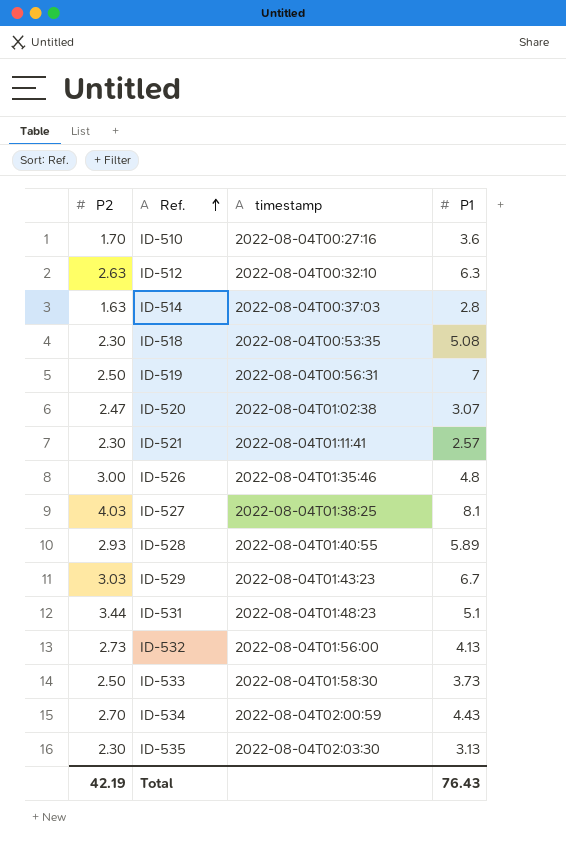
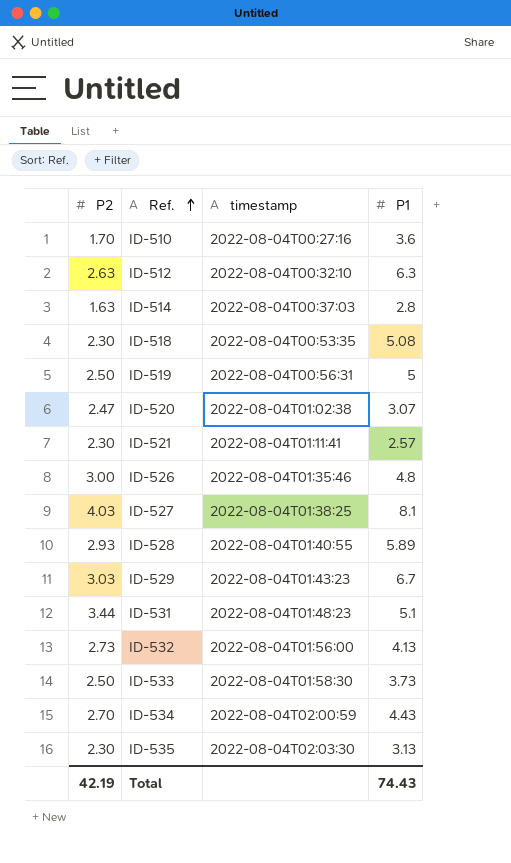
ID-519 | P1: 7 -> 5
Total | P1: 76.43 -> 74.43

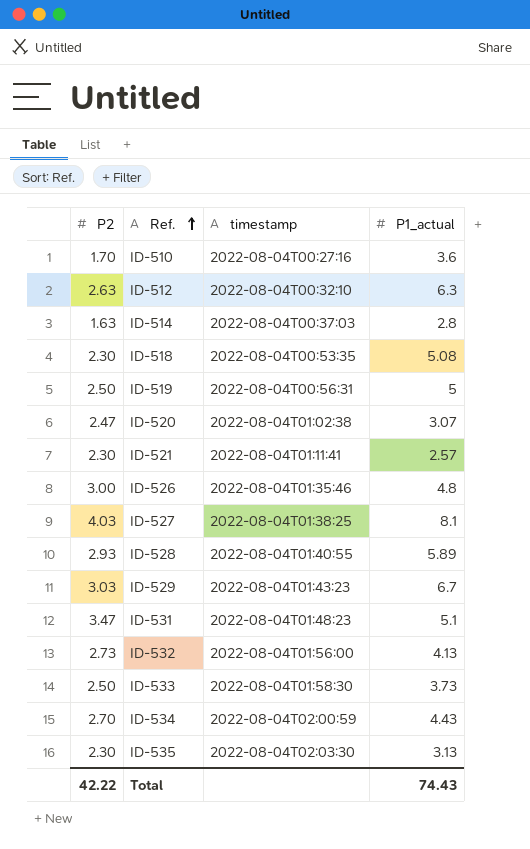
column name: P1 -> P1_actual
ID-531 | P2: 3.44 -> 3.47
Total | P2: 42.19 -> 42.22

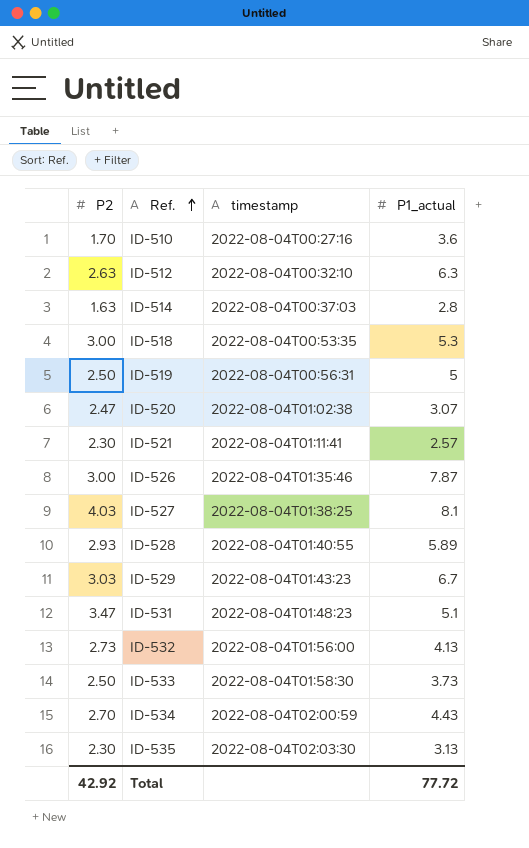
ID-518 | P2: 2.30 -> 3.00
ID-518 | P1_actual: 5.08 -> 5.3
ID-526 | P1_actual: 4.8 -> 7.87
Total | P2: 42.22 -> 42.92
Total | P1_actual: 74.43 -> 77.72

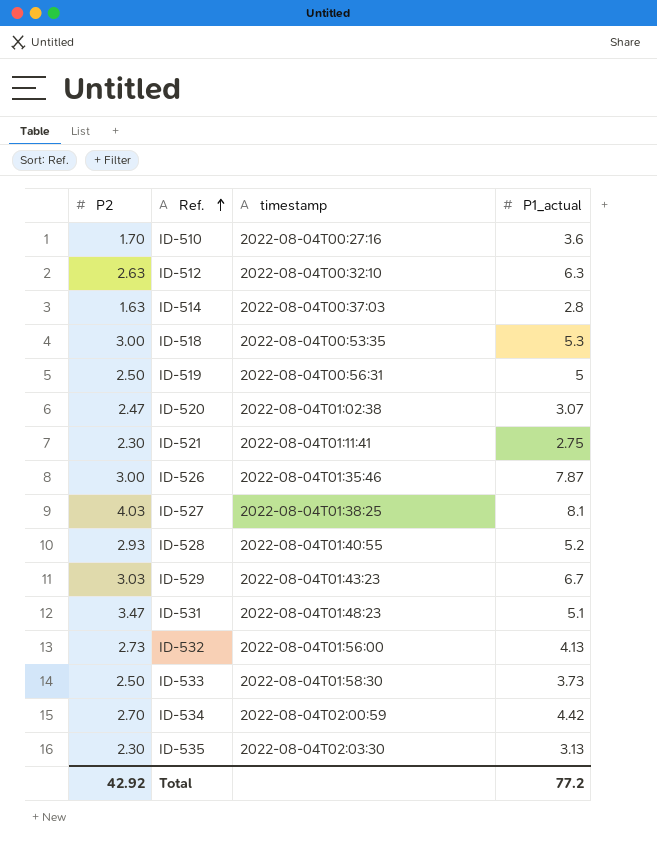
ID-521 | P1_actual: 2.57 -> 2.75
ID-528 | P1_actual: 5.89 -> 5.2
ID-534 | P1_actual: 4.43 -> 4.42
Total | P1_actual: 77.72 -> 77.2

